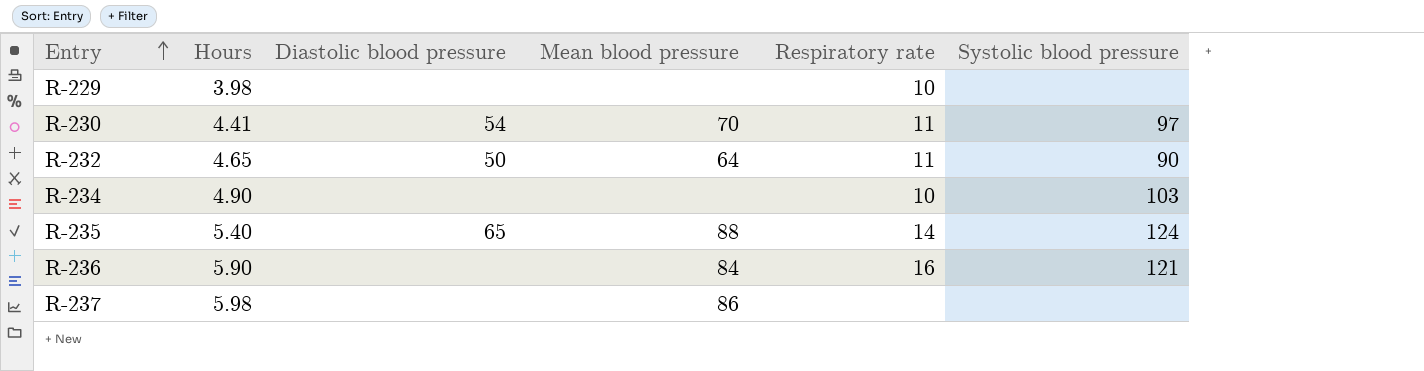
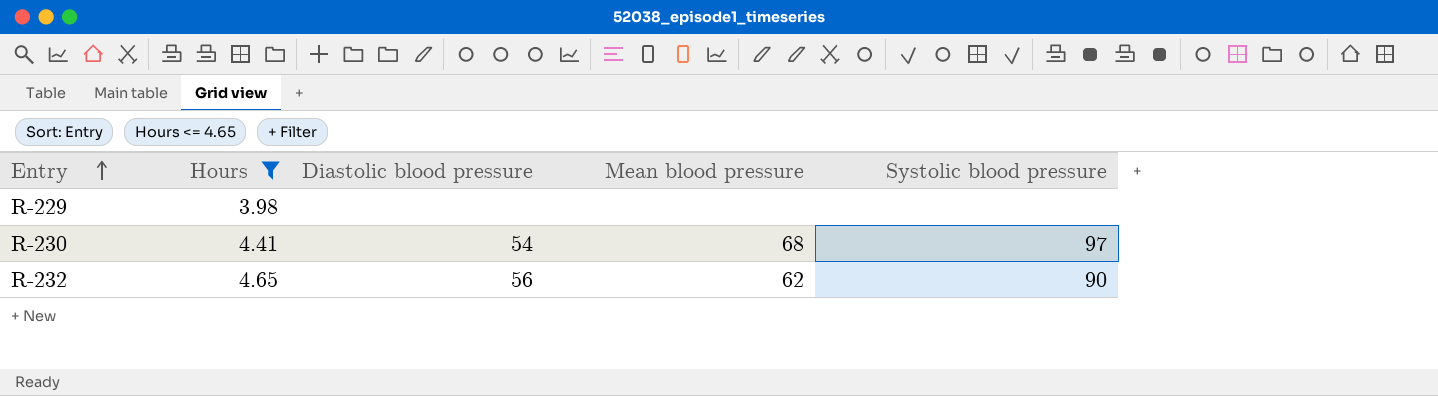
filter: none -> Hours <= 4.65
column Respiratory rate | position: 5 -> none
R-230 | Mean blood pressure: 70 -> 68
R-232 | Diastolic blood pressure: 50 -> 56
R-232 | Mean blood pressure: 64 -> 62

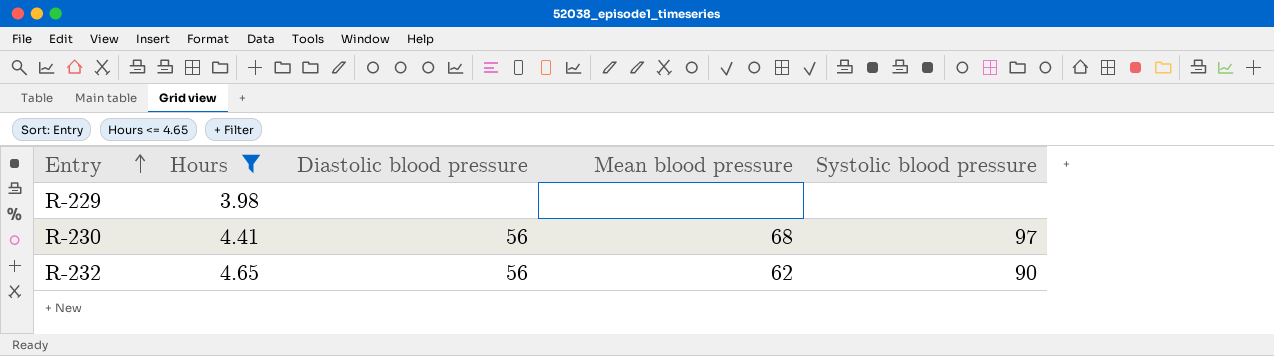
R-230 | Diastolic blood pressure: 54 -> 56

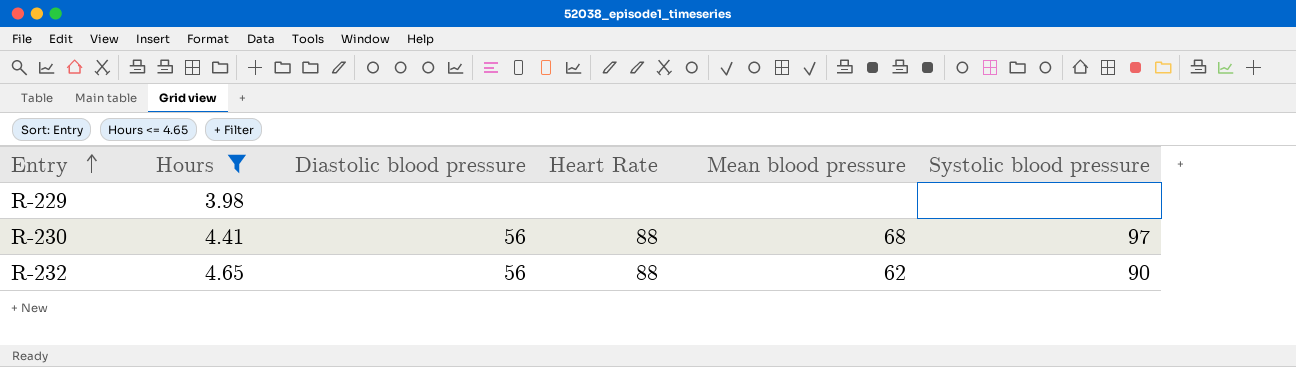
column Heart Rate | position: none -> 4

